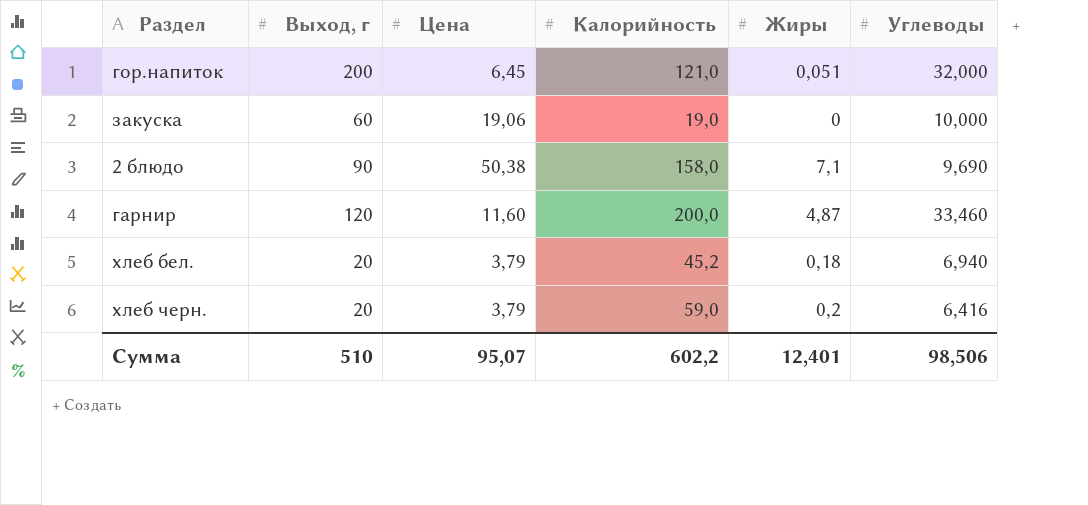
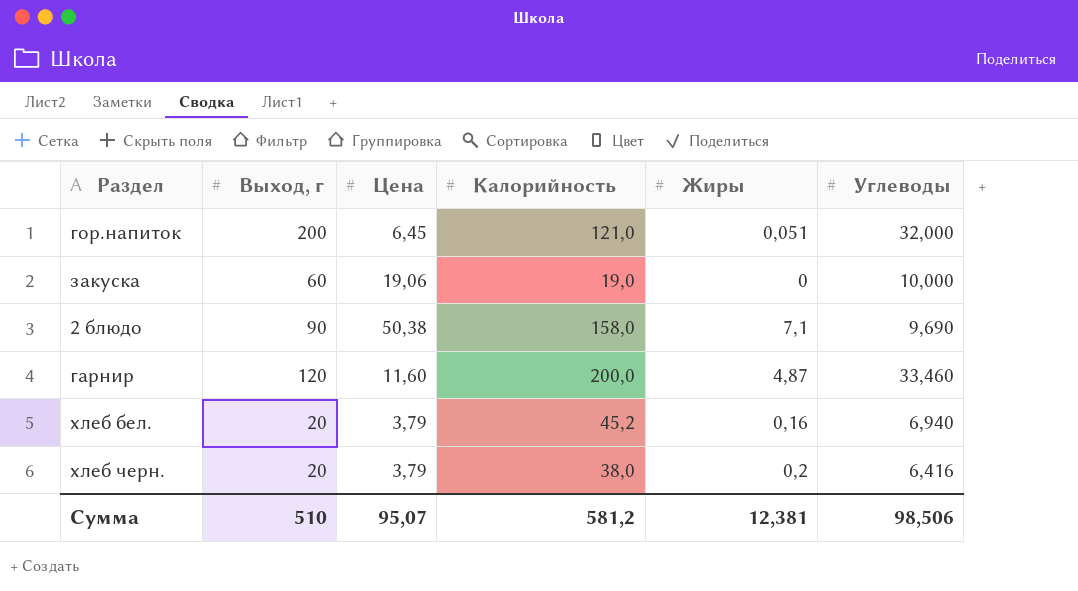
хлеб бел. | Жиры: 0,18 -> 0,16
хлеб черн. | Калорийность: 59,0 -> 38,0
Сумма | Калорийность: 602,2 -> 581,2
Сумма | Жиры: 12,401 -> 12,381

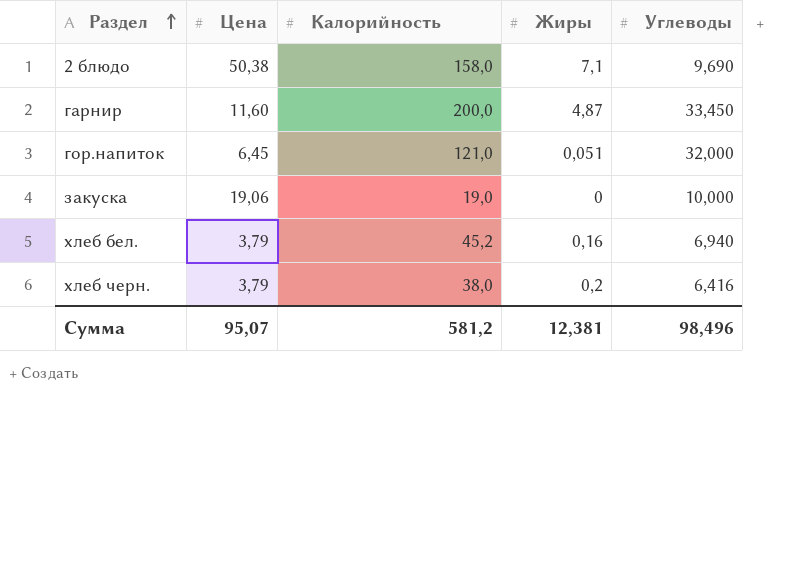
row order: none -> Раздел ascending
column Выход, г | position: 2 -> none
гарнир | Углеводы: 33,460 -> 33,450
Сумма | Углеводы: 98,506 -> 98,496

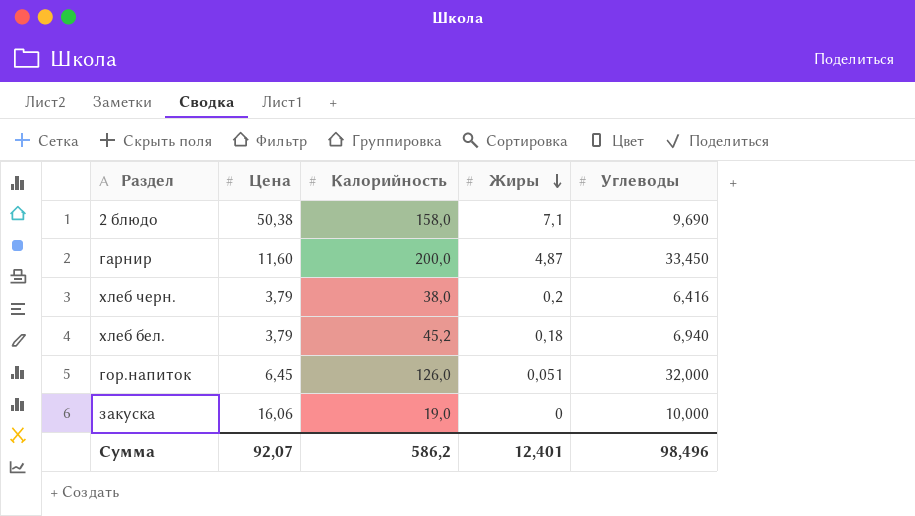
row order: Раздел ascending -> Жиры descending
хлеб бел. | Жиры: 0,16 -> 0,18
гор.напиток | Калорийность: 121,0 -> 126,0
закуска | Цена: 19,06 -> 16,06
Сумма | Цена: 95,07 -> 92,07
Сумма | Калорийность: 581,2 -> 586,2
Сумма | Жиры: 12,381 -> 12,401

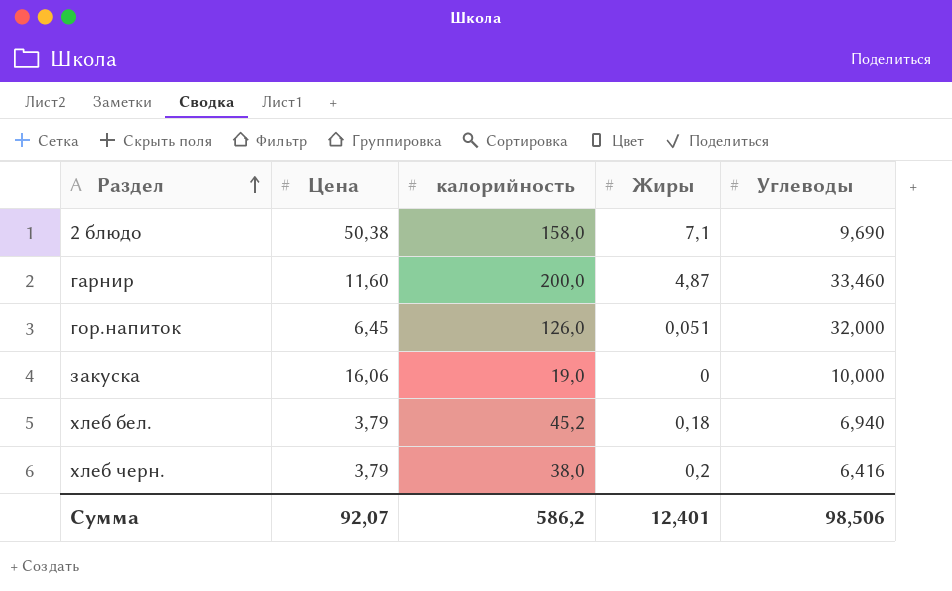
row order: Жиры descending -> Раздел ascending
column name: Калорийность -> калорийность
гарнир | Углеводы: 33,450 -> 33,460
Сумма | Углеводы: 98,496 -> 98,506

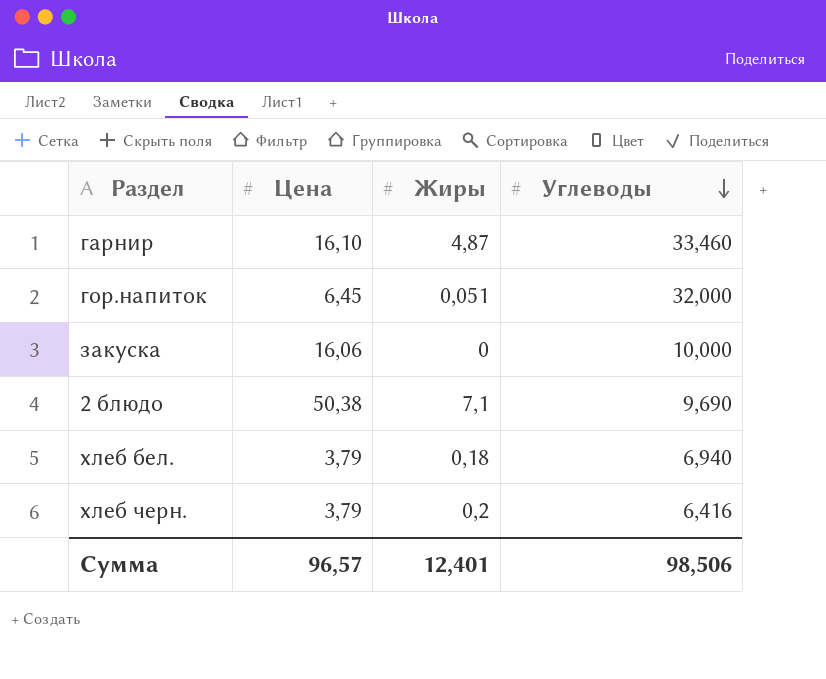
row order: Раздел ascending -> Углеводы descending
column калорийность | position: 3 -> none
гарнир | Цена: 11,60 -> 16,10
Сумма | Цена: 92,07 -> 96,57

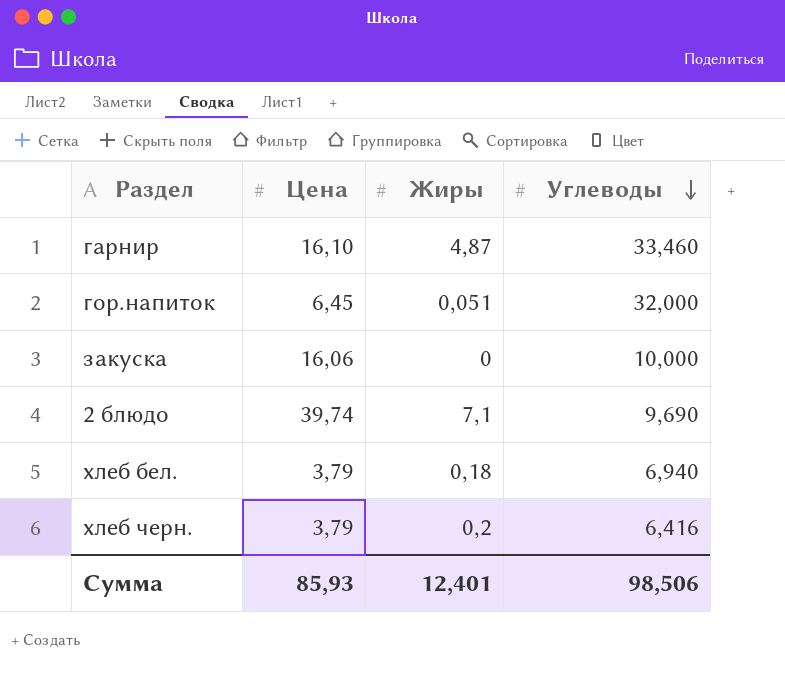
2 блюдо | Цена: 50,38 -> 39,74
Сумма | Цена: 96,57 -> 85,93

